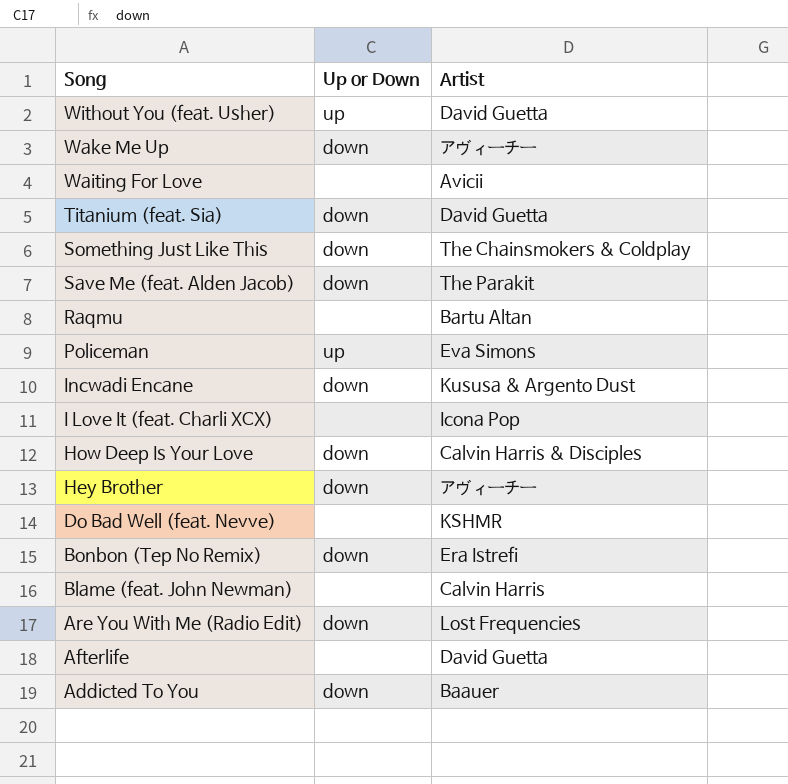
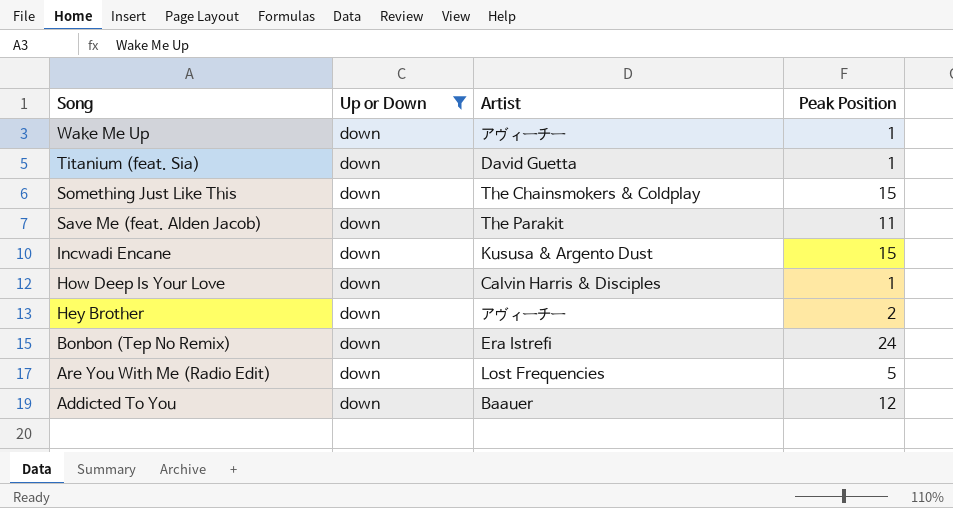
filter: none -> Up or Down = down
column Peak Position | position: none -> 4

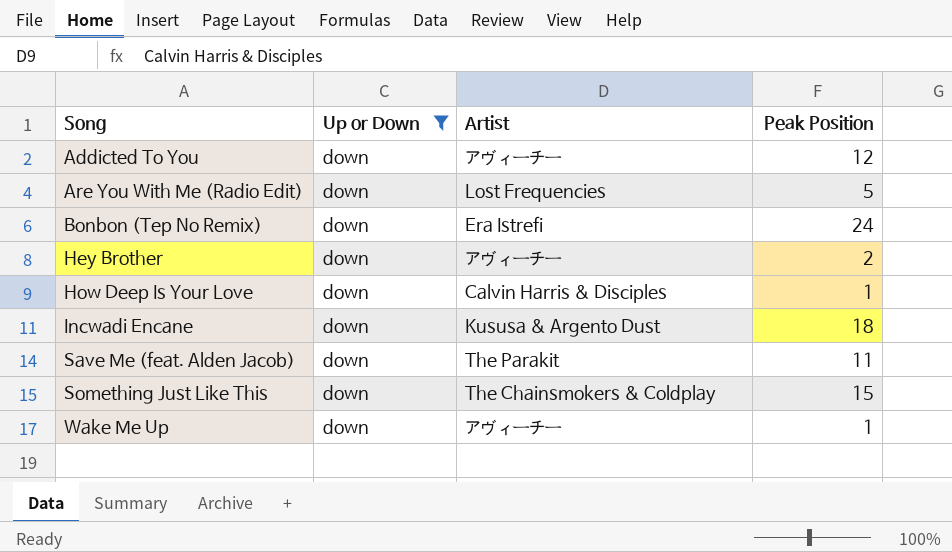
row order: Song descending -> Song ascending
row Titanium (feat. Sia): down | David Guetta | 1 -> none
Addicted To You | Artist: Baauer -> アヴィーチー
Incwadi Encane | Peak Position: 15 -> 18

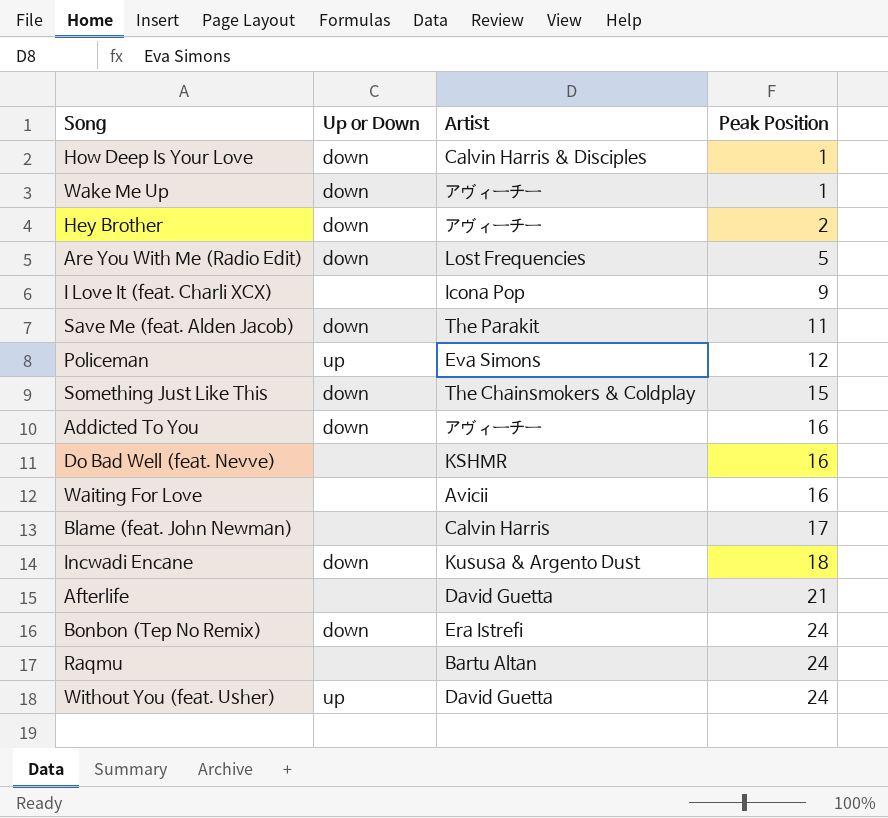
filter: Up or Down = down -> none
row order: Song ascending -> Peak Position ascending
Addicted To You | Peak Position: 12 -> 16

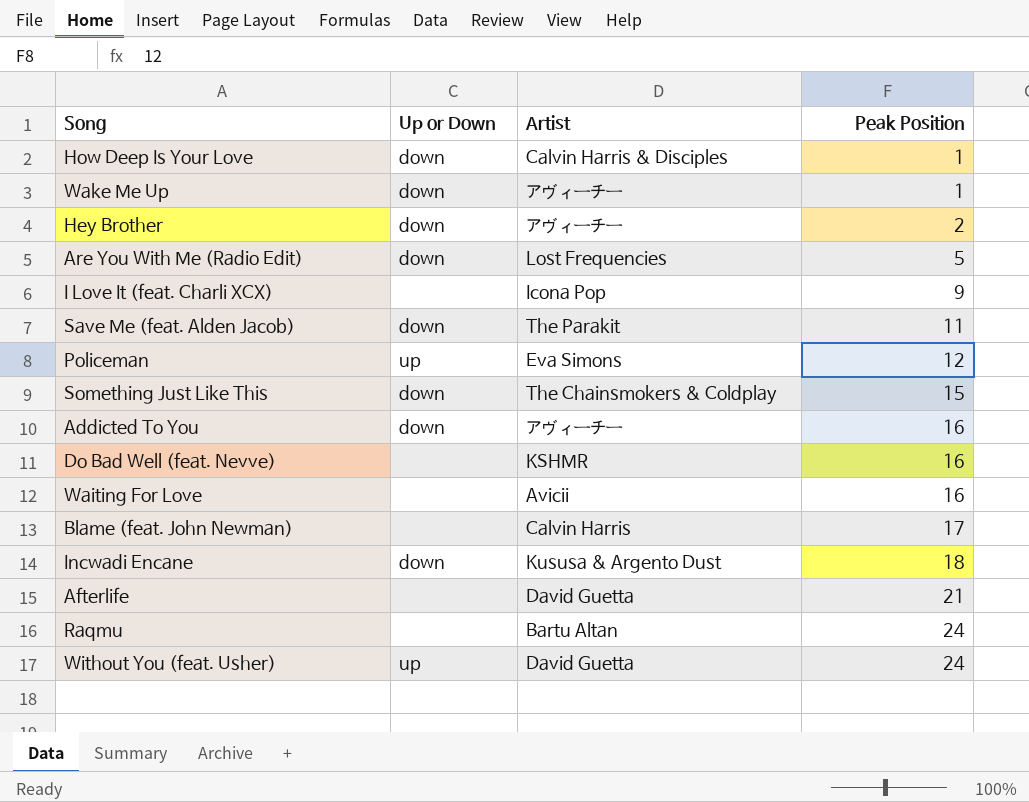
row Bonbon (Tep No Remix): down | Era Istrefi | 24 -> none

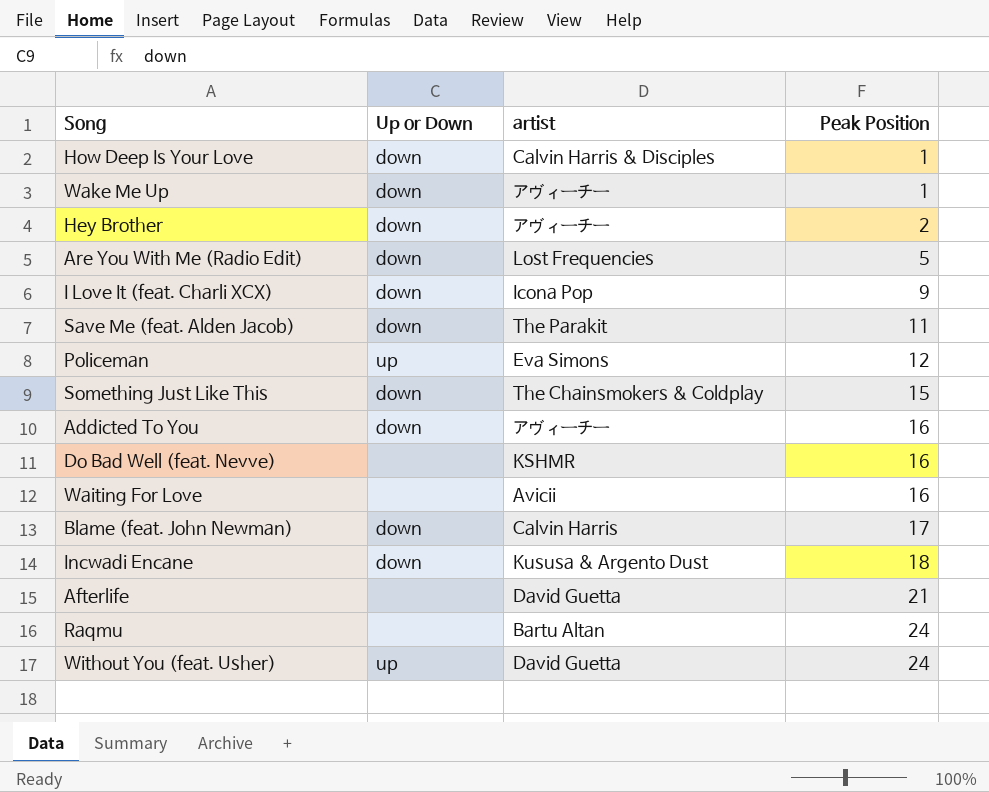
column name: Artist -> artist
I Love It (feat. Charli XCX) | Up or Down: none -> down
Blame (feat. John Newman) | Up or Down: none -> down

